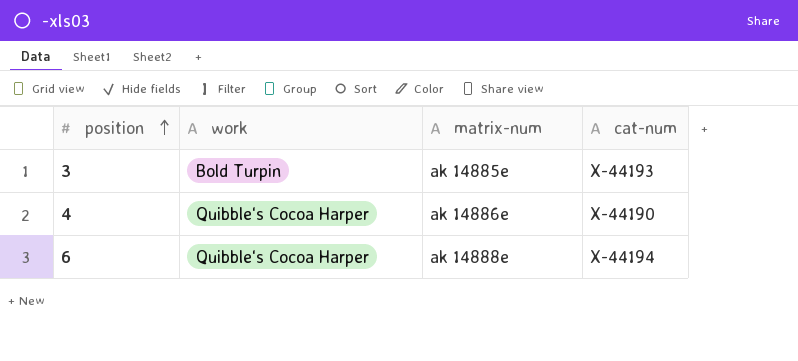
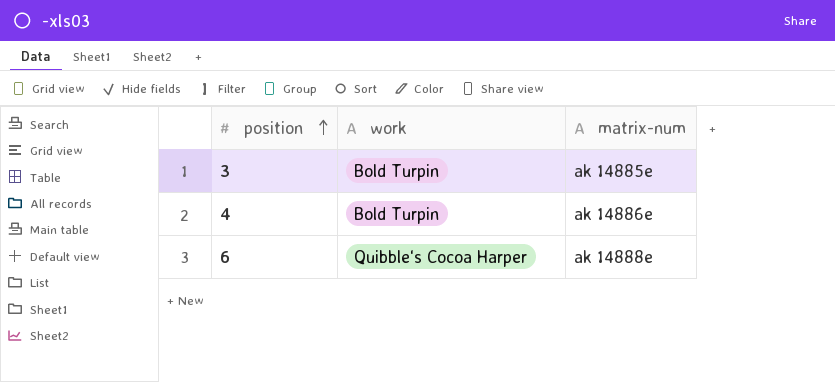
column cat-num | position: 4 -> none
4 | work: Quibble‘s Cocoa Harper -> Bold Turpin

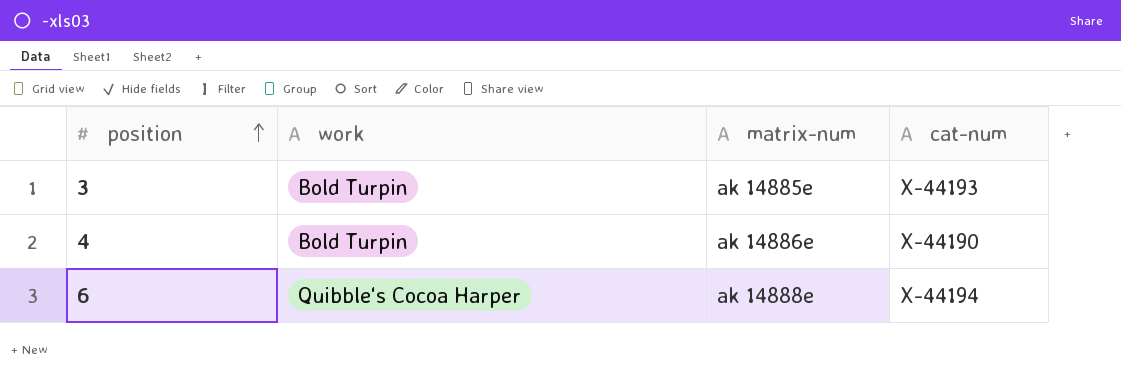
column cat-num | position: none -> 4

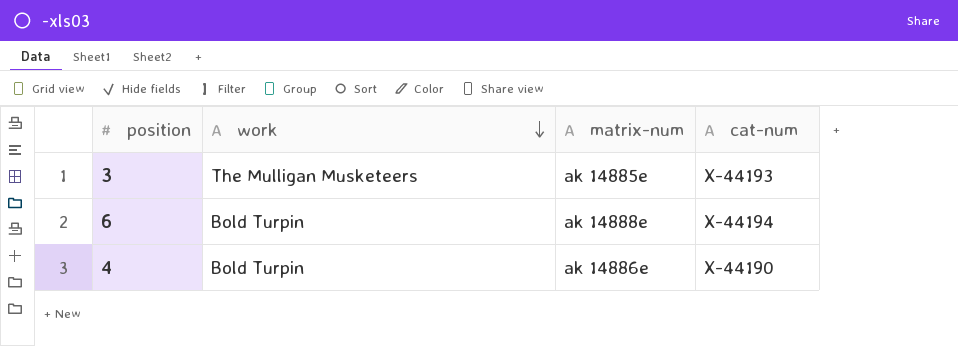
row order: position ascending -> work descending
3 | work: Bold Turpin -> The Mulligan Musketeers
6 | work: Quibble‘s Cocoa Harper -> Bold Turpin

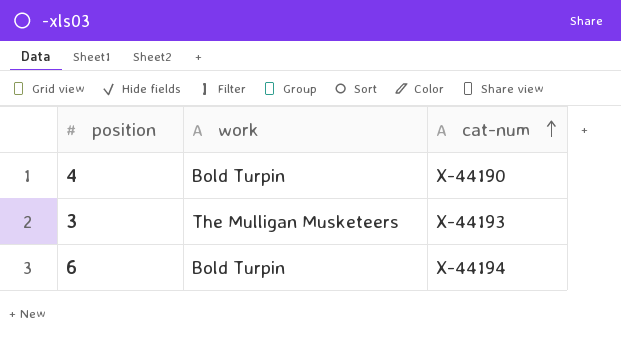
row order: work descending -> cat-num ascending
column matrix-num | position: 3 -> none

